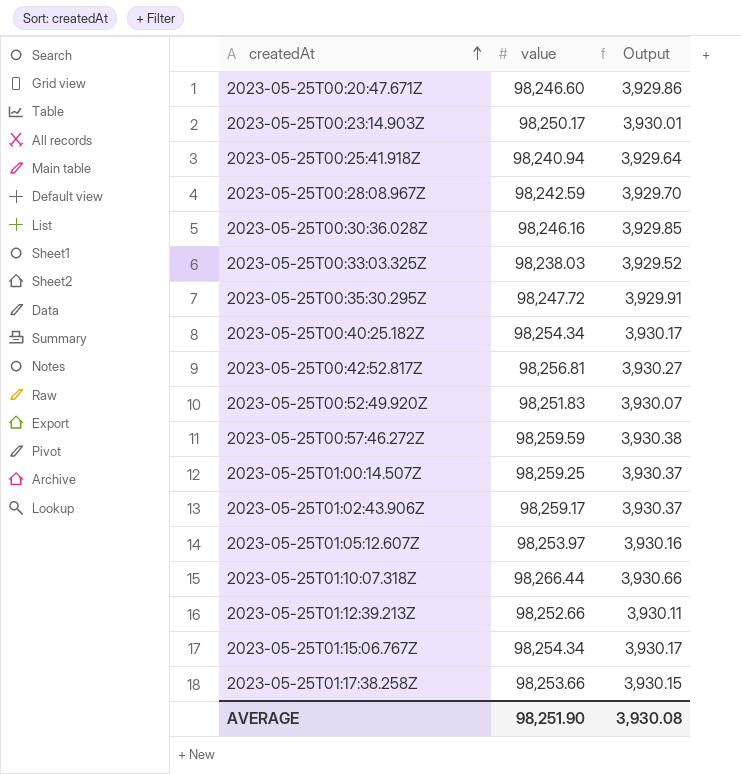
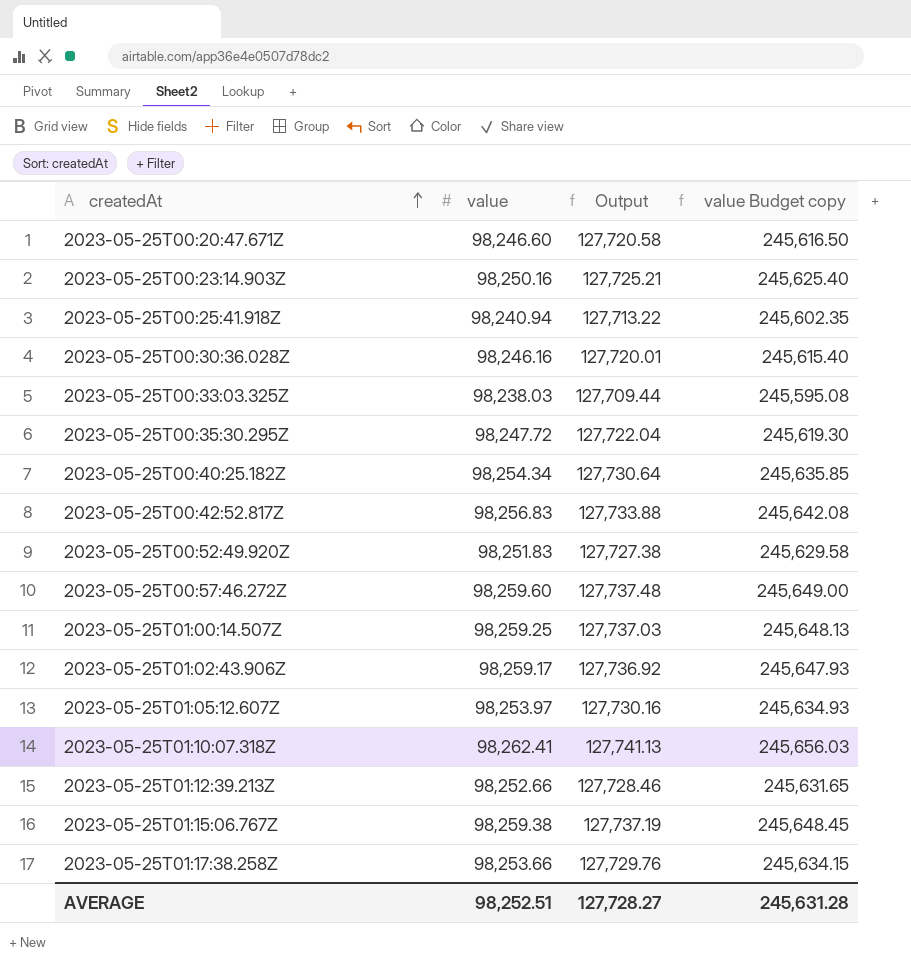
column Output | formula: [value] * 0.04 -> [value] * 1.3
column value Budget copy | formula: none -> [value] * 2.5
row 2023-05-25T00:28:08.967Z: 98,242.59 | 3,929.70 -> none
2023-05-25T00:23:14.903Z | value: 98,250.17 -> 98,250.16
2023-05-25T00:42:52.817Z | value: 98,256.81 -> 98,256.83
2023-05-25T00:57:46.272Z | value: 98,259.59 -> 98,259.60
2023-05-25T01:10:07.318Z | value: 98,266.44 -> 98,262.41
2023-05-25T01:15:06.767Z | value: 98,254.34 -> 98,259.38
AVERAGE | value: 98,251.90 -> 98,252.51
AVERAGE | Output: 3,930.08 -> 127,728.27

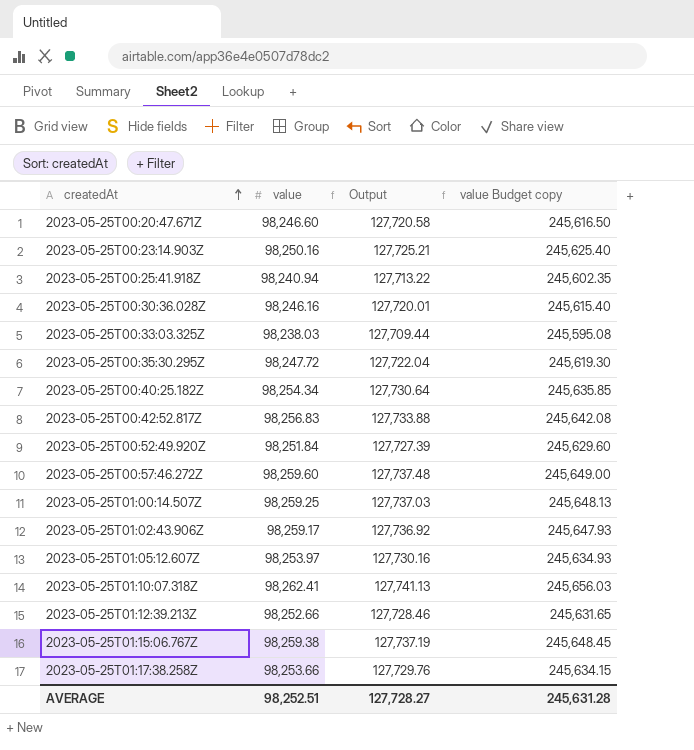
2023-05-25T00:52:49.920Z | value: 98,251.83 -> 98,251.84
2023-05-25T00:52:49.920Z | Output: 127,727.38 -> 127,727.39
2023-05-25T00:52:49.920Z | value Budget copy: 245,629.58 -> 245,629.60

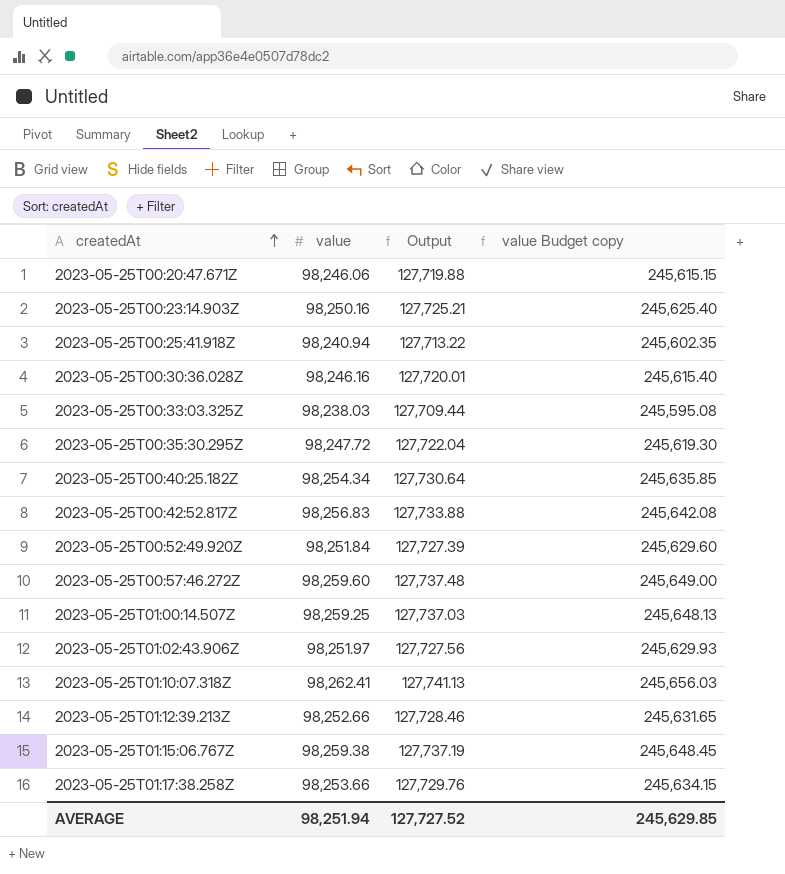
row 2023-05-25T01:05:12.607Z: 98,253.97 | 127,730.16 | 245,634.93 -> none
2023-05-25T00:20:47.671Z | value: 98,246.60 -> 98,246.06
2023-05-25T00:20:47.671Z | Output: 127,720.58 -> 127,719.88
2023-05-25T00:20:47.671Z | value Budget copy: 245,616.50 -> 245,615.15
2023-05-25T01:02:43.906Z | value: 98,259.17 -> 98,251.97
2023-05-25T01:02:43.906Z | Output: 127,736.92 -> 127,727.56
2023-05-25T01:02:43.906Z | value Budget copy: 245,647.93 -> 245,629.93
AVERAGE | value: 98,252.51 -> 98,251.94
AVERAGE | Output: 127,728.27 -> 127,727.52
AVERAGE | value Budget copy: 245,631.28 -> 245,629.85

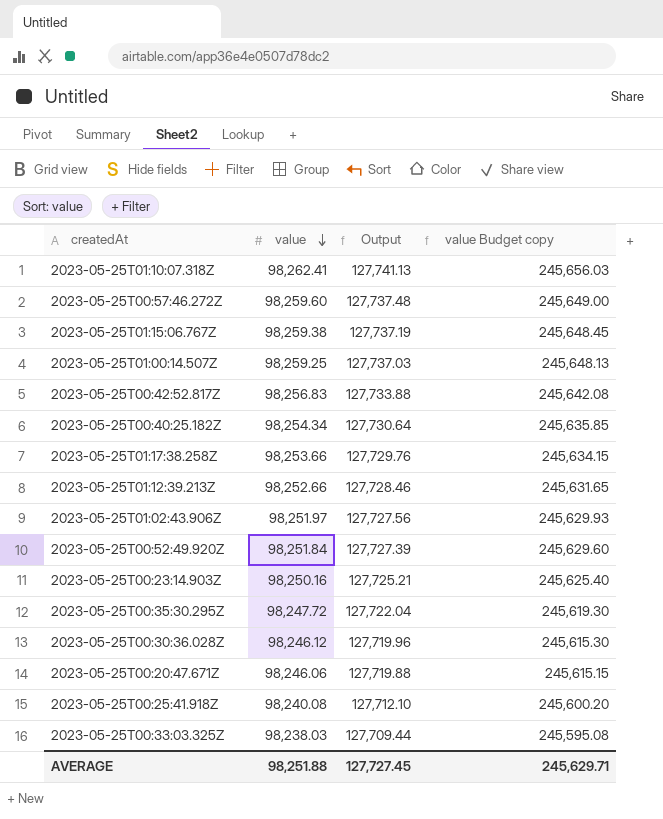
row order: createdAt ascending -> value descending
2023-05-25T00:30:36.028Z | value: 98,246.16 -> 98,246.12
2023-05-25T00:30:36.028Z | Output: 127,720.01 -> 127,719.96
2023-05-25T00:30:36.028Z | value Budget copy: 245,615.40 -> 245,615.30
2023-05-25T00:25:41.918Z | value: 98,240.94 -> 98,240.08
2023-05-25T00:25:41.918Z | Output: 127,713.22 -> 127,712.10
2023-05-25T00:25:41.918Z | value Budget copy: 245,602.35 -> 245,600.20
AVERAGE | value: 98,251.94 -> 98,251.88
AVERAGE | Output: 127,727.52 -> 127,727.45
AVERAGE | value Budget copy: 245,629.85 -> 245,629.71

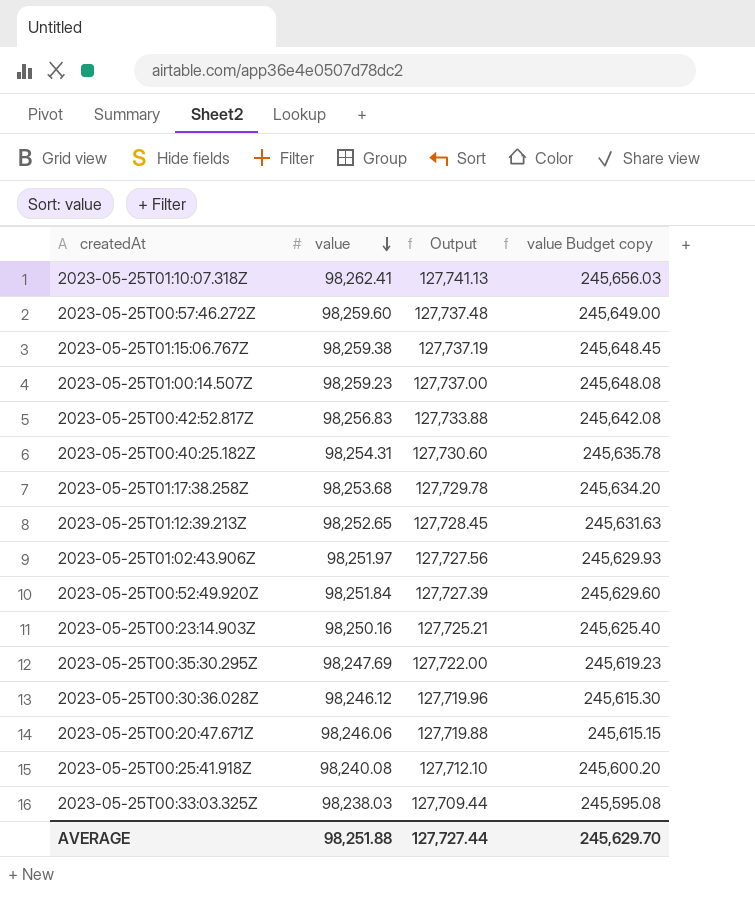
2023-05-25T01:00:14.507Z | value: 98,259.25 -> 98,259.23
2023-05-25T01:00:14.507Z | Output: 127,737.03 -> 127,737.00
2023-05-25T01:00:14.507Z | value Budget copy: 245,648.13 -> 245,648.08
2023-05-25T00:40:25.182Z | value: 98,254.34 -> 98,254.31
2023-05-25T00:40:25.182Z | Output: 127,730.64 -> 127,730.60
2023-05-25T00:40:25.182Z | value Budget copy: 245,635.85 -> 245,635.78
2023-05-25T01:17:38.258Z | value: 98,253.66 -> 98,253.68
2023-05-25T01:17:38.258Z | Output: 127,729.76 -> 127,729.78
2023-05-25T01:17:38.258Z | value Budget copy: 245,634.15 -> 245,634.20
2023-05-25T01:12:39.213Z | value: 98,252.66 -> 98,252.65
2023-05-25T01:12:39.213Z | Output: 127,728.46 -> 127,728.45
2023-05-25T01:12:39.213Z | value Budget copy: 245,631.65 -> 245,631.63
2023-05-25T00:35:30.295Z | value: 98,247.72 -> 98,247.69
2023-05-25T00:35:30.295Z | Output: 127,722.04 -> 127,722.00
2023-05-25T00:35:30.295Z | value Budget copy: 245,619.30 -> 245,619.23
AVERAGE | Output: 127,727.45 -> 127,727.44
AVERAGE | value Budget copy: 245,629.71 -> 245,629.70

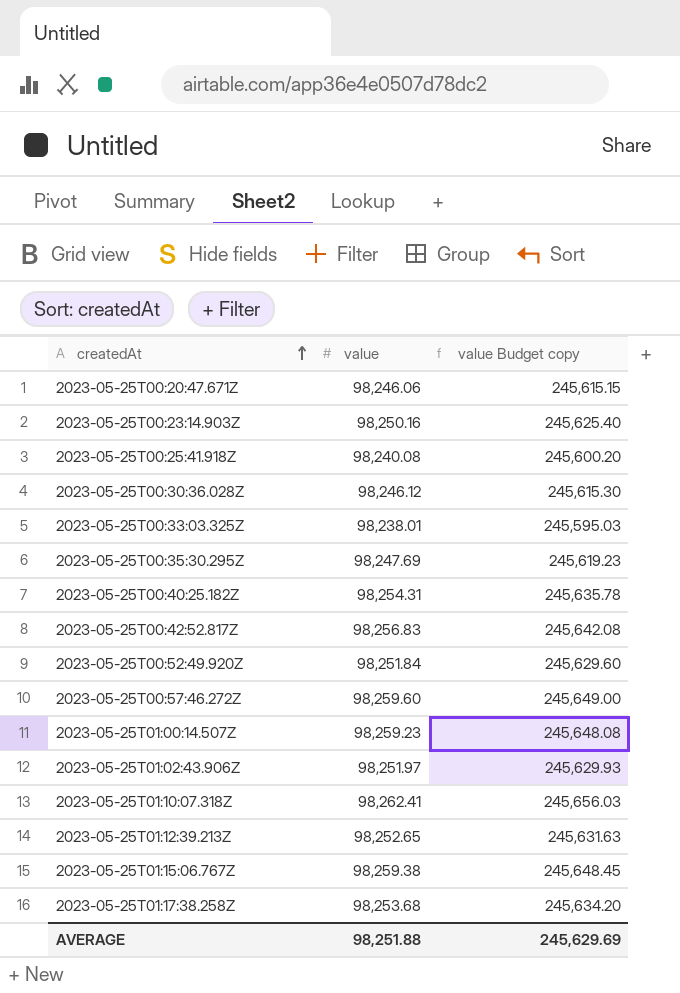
row order: value descending -> createdAt ascending
column Output | formula: [value] * 1.3 -> none
2023-05-25T00:33:03.325Z | value: 98,238.03 -> 98,238.01
2023-05-25T00:33:03.325Z | value Budget copy: 245,595.08 -> 245,595.03
AVERAGE | value Budget copy: 245,629.70 -> 245,629.69

